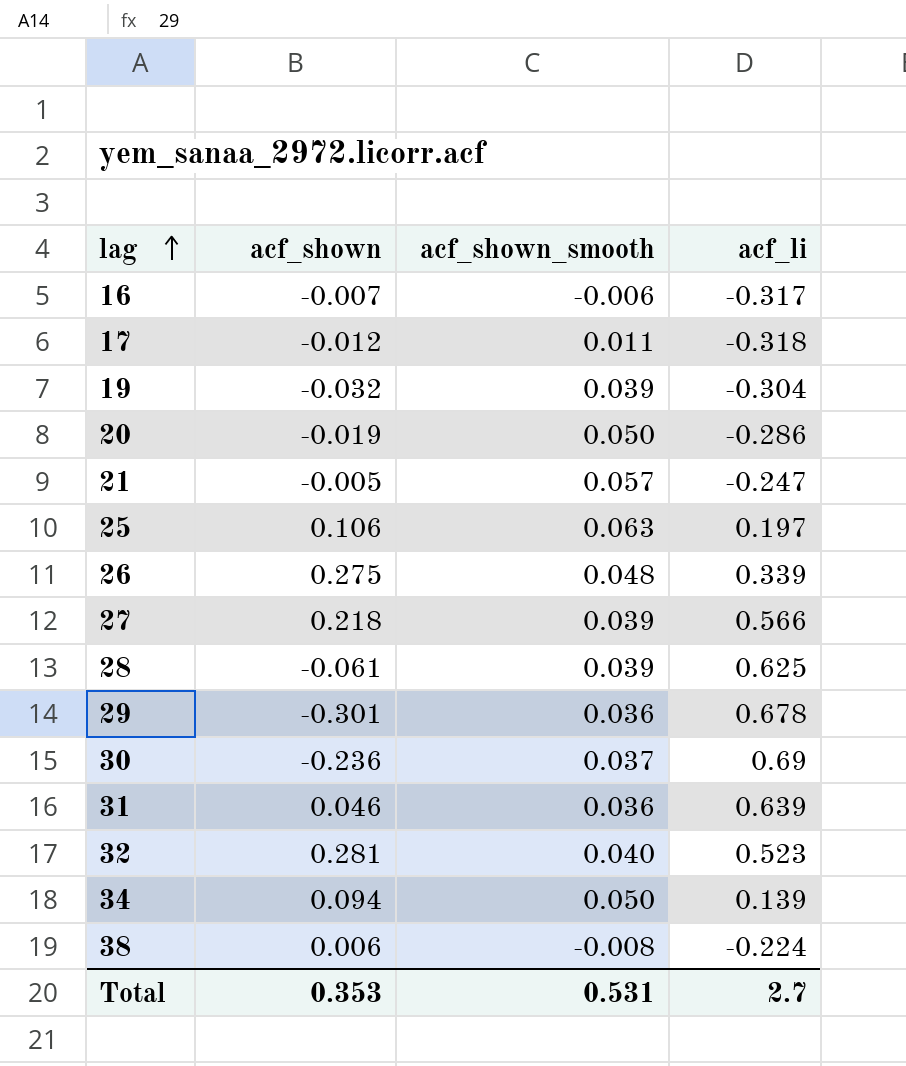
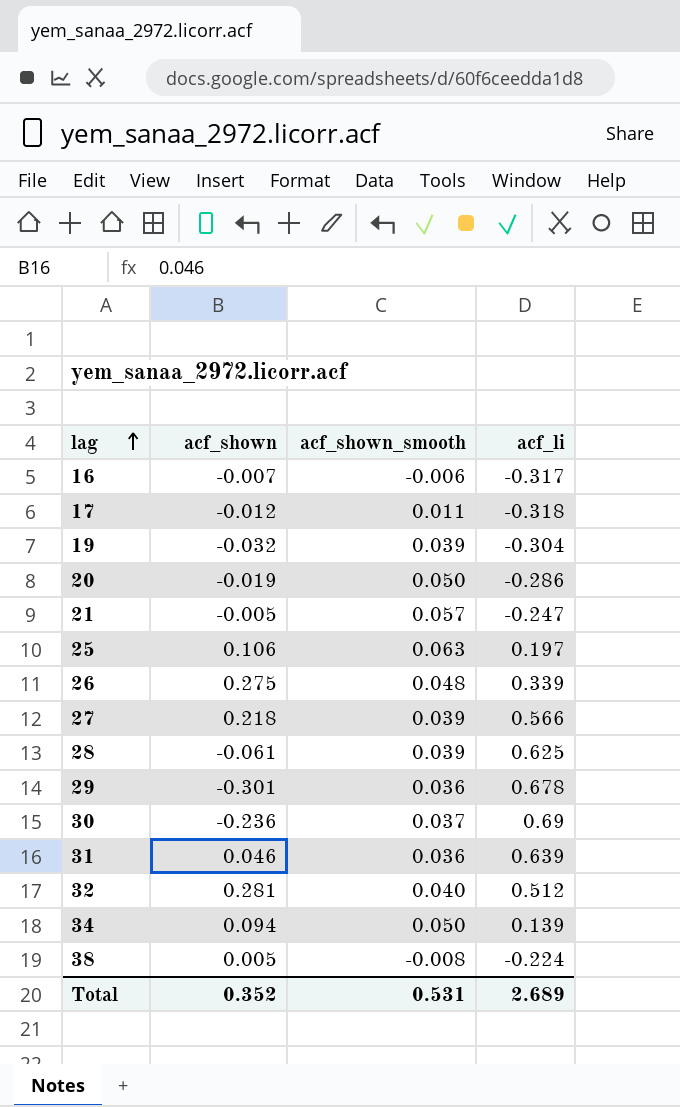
32 | acf_li: 0.523 -> 0.512
38 | acf_shown: 0.006 -> 0.005
Total | acf_shown: 0.353 -> 0.352
Total | acf_li: 2.7 -> 2.689

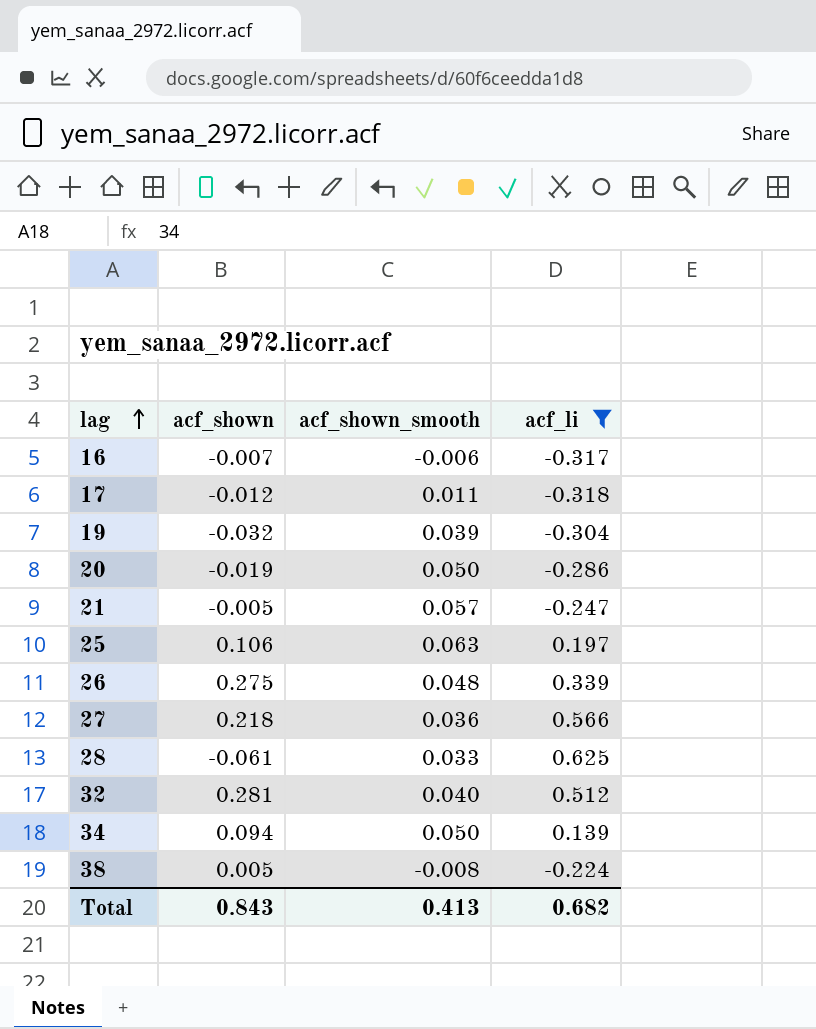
filter: none -> acf_li <= 0.625
27 | acf_shown_smooth: 0.039 -> 0.036
28 | acf_shown_smooth: 0.039 -> 0.033
Total | acf_shown: 0.352 -> 0.843
Total | acf_shown_smooth: 0.531 -> 0.413
Total | acf_li: 2.689 -> 0.682

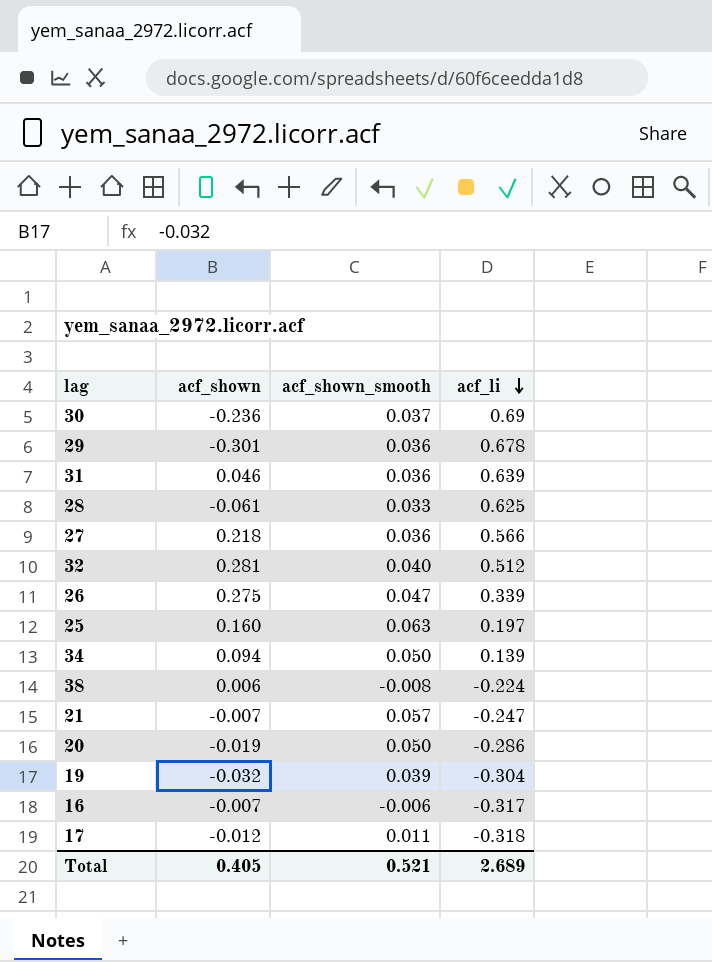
filter: acf_li <= 0.625 -> none
row order: lag ascending -> acf_li descending
26 | acf_shown_smooth: 0.048 -> 0.047
25 | acf_shown: 0.106 -> 0.160
38 | acf_shown: 0.005 -> 0.006
21 | acf_shown: -0.005 -> -0.007
Total | acf_shown: 0.843 -> 0.405
Total | acf_shown_smooth: 0.413 -> 0.521
Total | acf_li: 0.682 -> 2.689

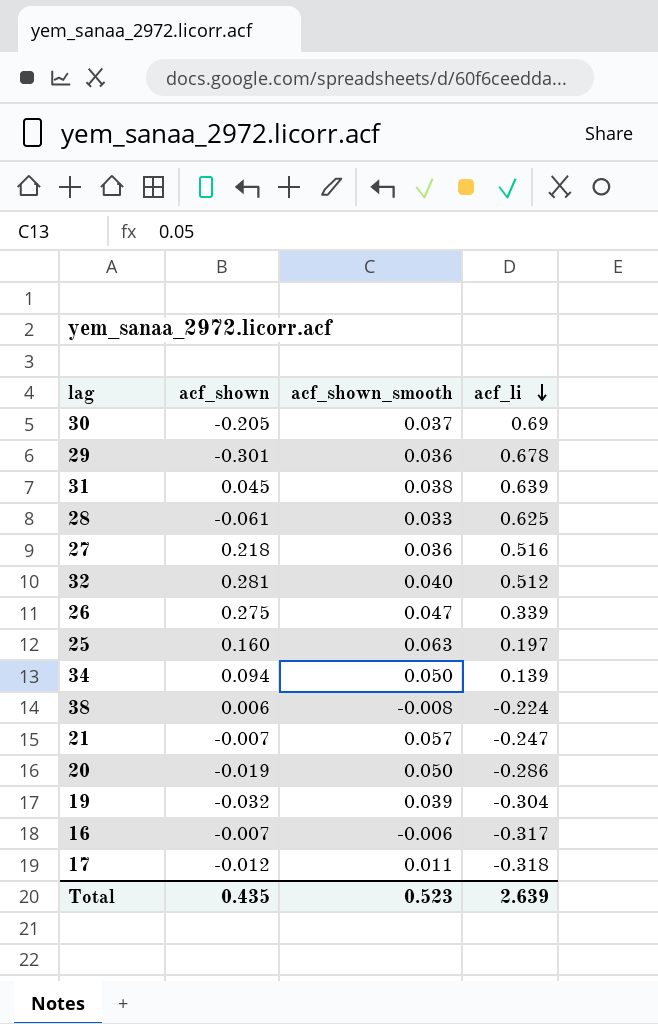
30 | acf_shown: -0.236 -> -0.205
31 | acf_shown: 0.046 -> 0.045
31 | acf_shown_smooth: 0.036 -> 0.038
27 | acf_li: 0.566 -> 0.516
Total | acf_shown: 0.405 -> 0.435
Total | acf_shown_smooth: 0.521 -> 0.523
Total | acf_li: 2.689 -> 2.639

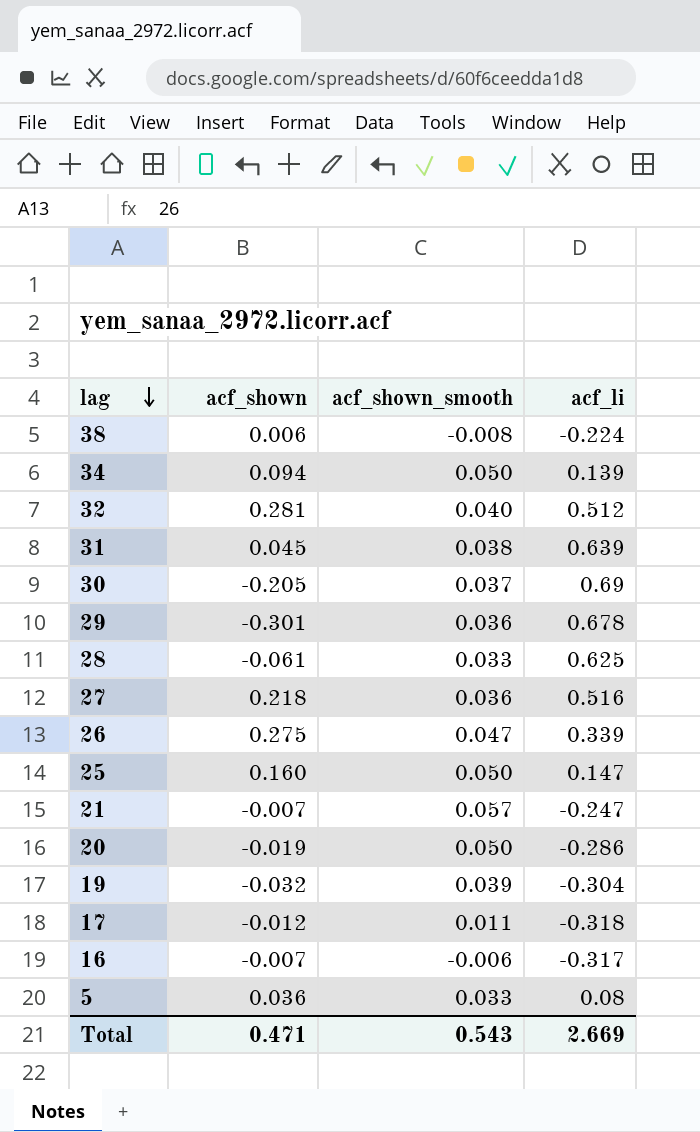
row order: acf_li descending -> lag descending
25 | acf_shown_smooth: 0.063 -> 0.050
25 | acf_li: 0.197 -> 0.147
row 5: none -> 0.036 | 0.033 | 0.08
Total | acf_shown: 0.435 -> 0.471
Total | acf_shown_smooth: 0.523 -> 0.543
Total | acf_li: 2.639 -> 2.669

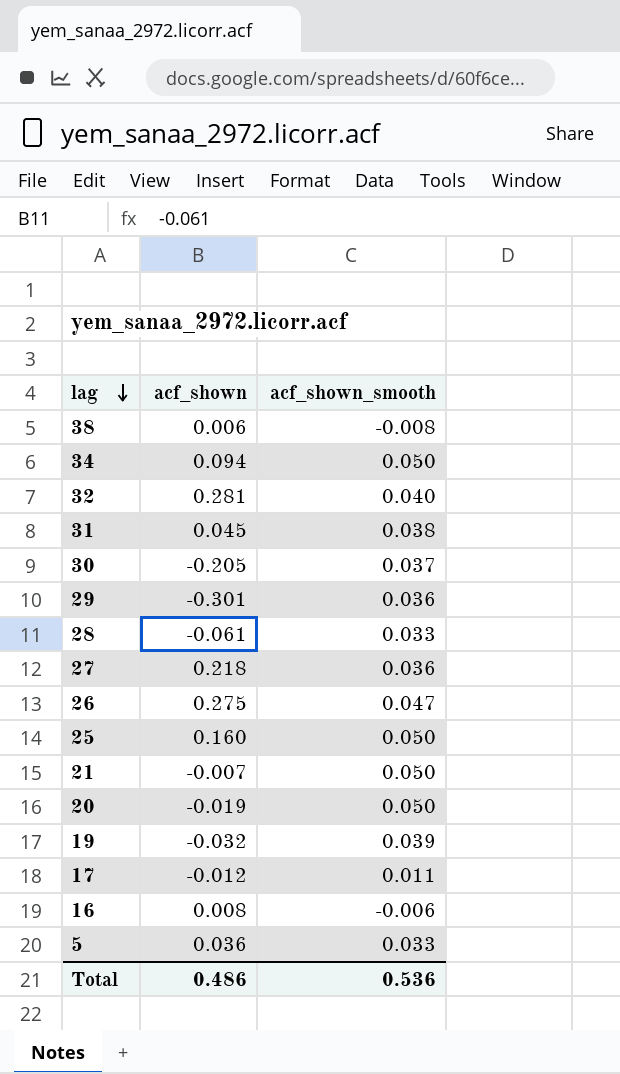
column acf_li | position: 4 -> none
21 | acf_shown_smooth: 0.057 -> 0.050
16 | acf_shown: -0.007 -> 0.008
Total | acf_shown: 0.471 -> 0.486
Total | acf_shown_smooth: 0.543 -> 0.536

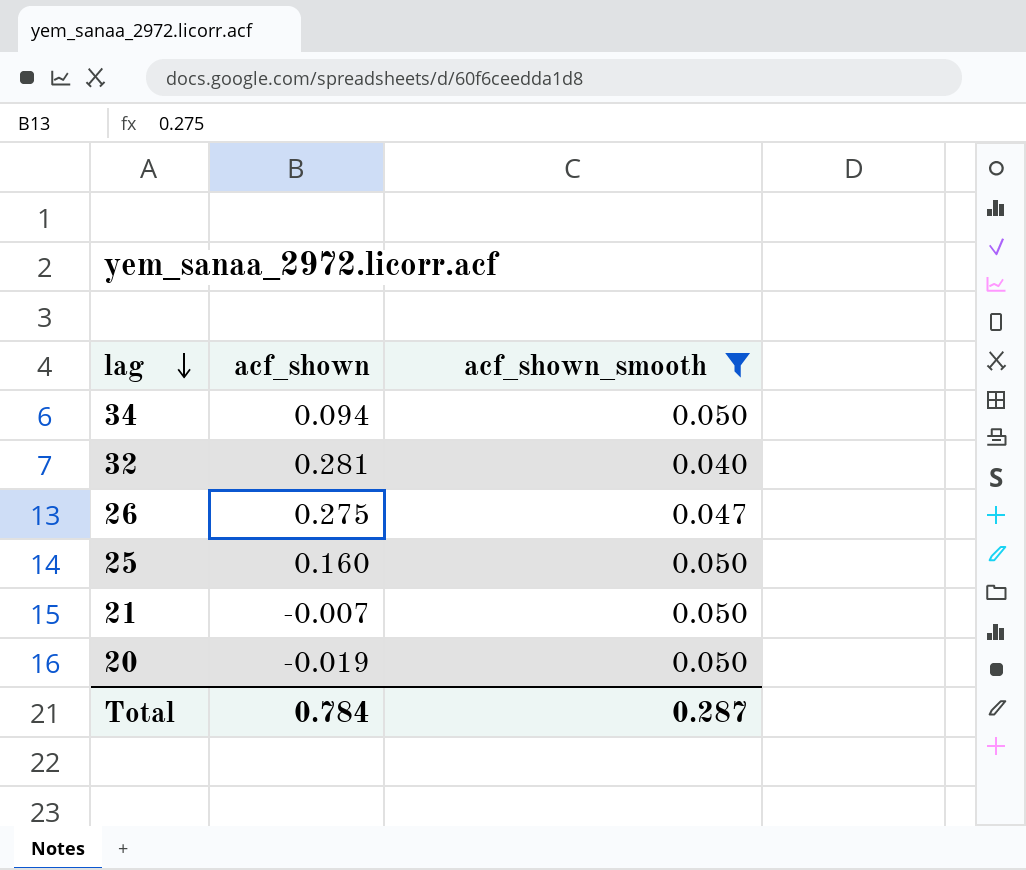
filter: none -> acf_shown_smooth >= 0.040
Total | acf_shown: 0.486 -> 0.784
Total | acf_shown_smooth: 0.536 -> 0.287

